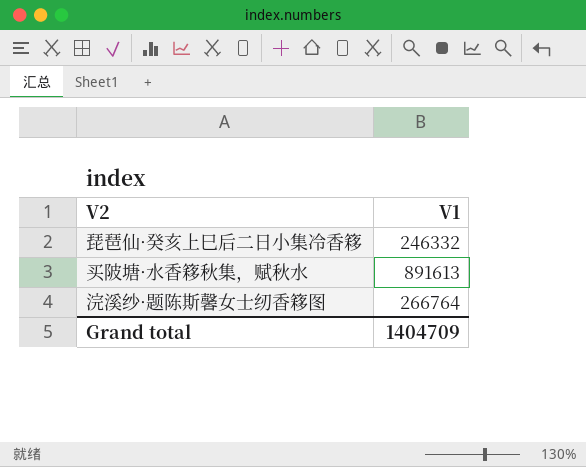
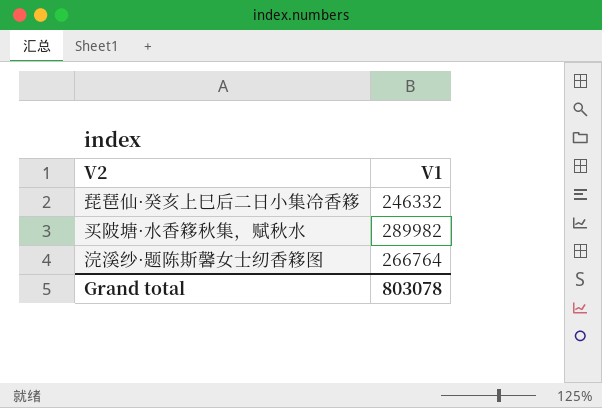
买陂塘·水香簃秋集，赋秋水 | V1: 891613 -> 289982
Grand total | V1: 1404709 -> 803078

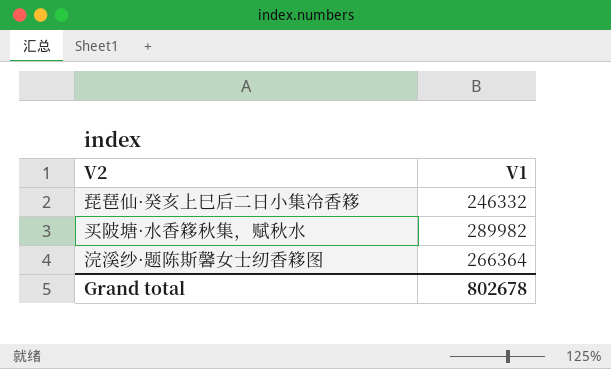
浣溪纱·题陈斯馨女士纫香簃图 | V1: 266764 -> 266364
Grand total | V1: 803078 -> 802678

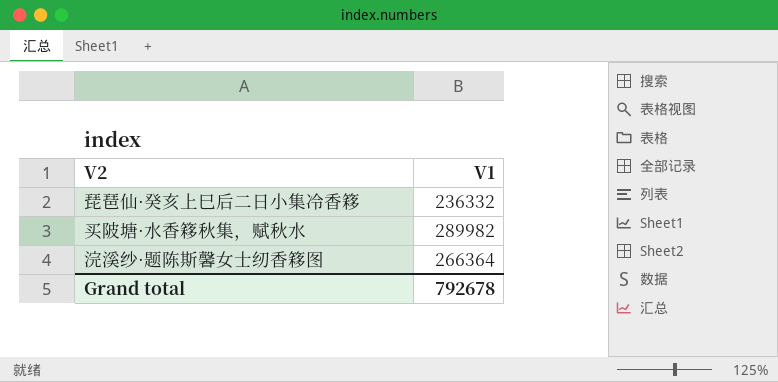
琵琶仙·癸亥上巳后二日小集冷香簃 | V1: 246332 -> 236332
Grand total | V1: 802678 -> 792678

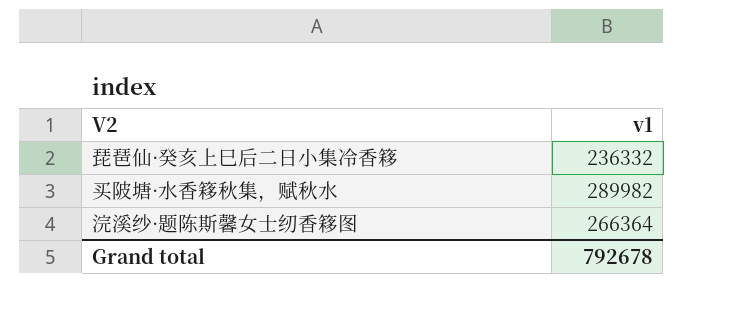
column name: V1 -> v1

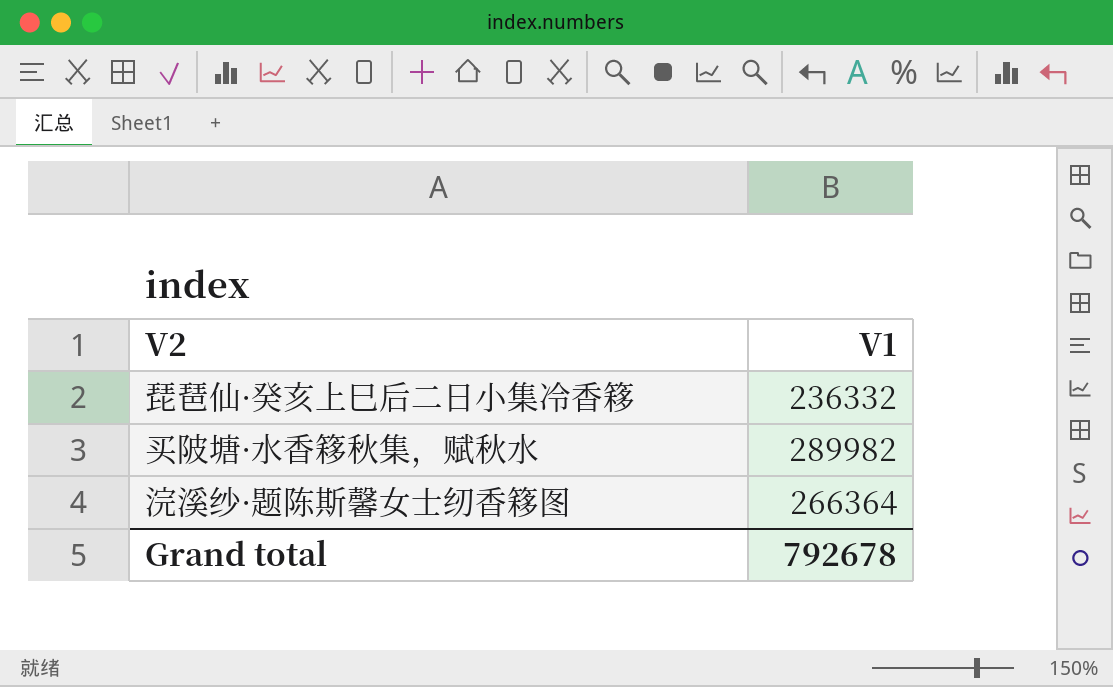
column name: v1 -> V1

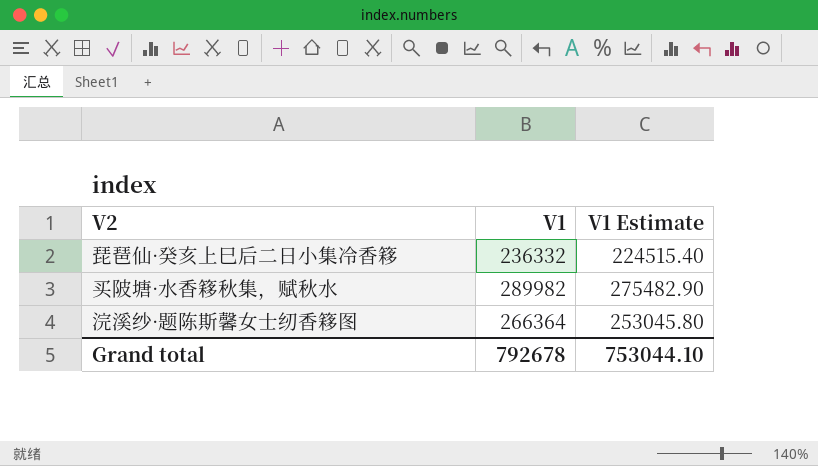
column V1 Estimate | formula: none -> [V1] * 0.95

